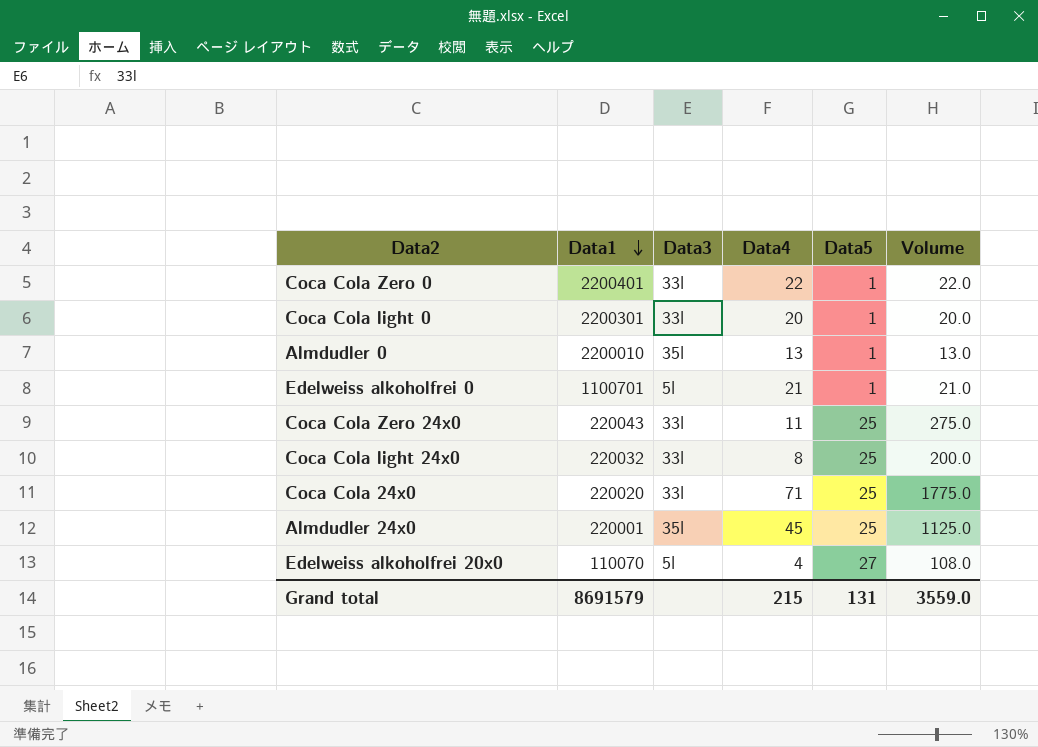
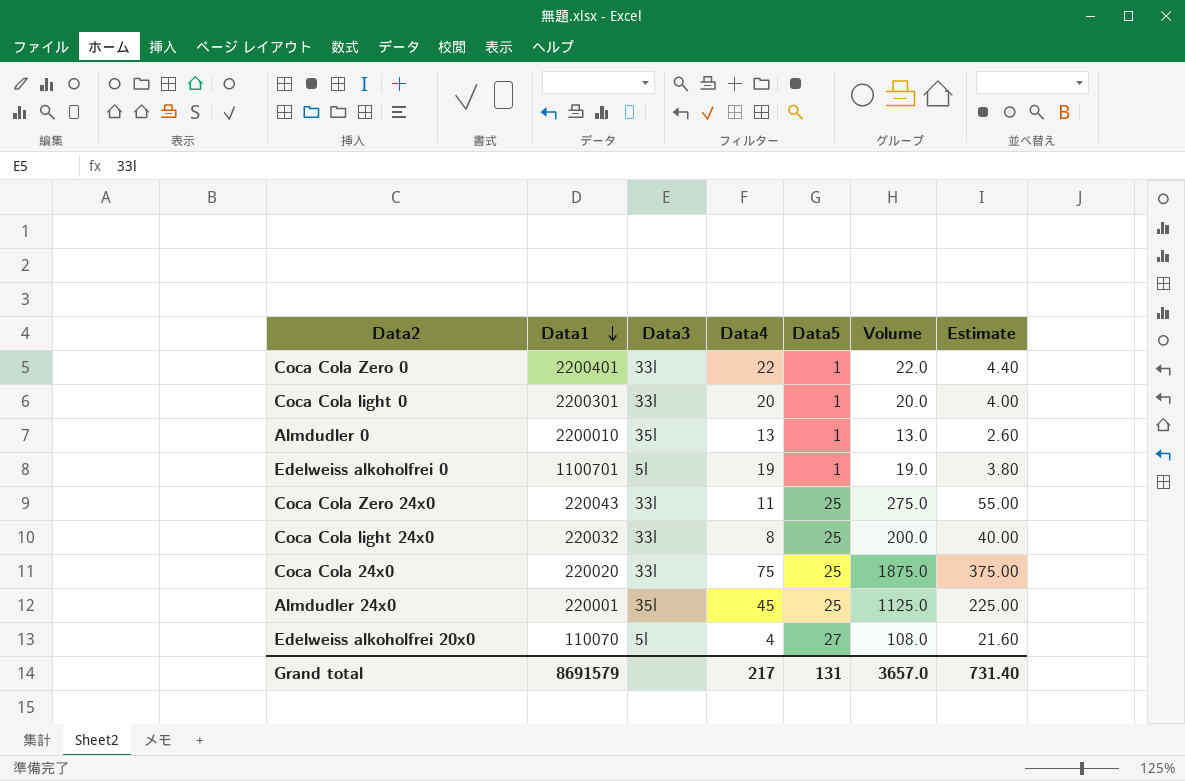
column Estimate | formula: none -> [Volume] * 0.2
Edelweiss alkoholfrei 0 | Data4: 21 -> 19
Edelweiss alkoholfrei 0 | Volume: 21.0 -> 19.0
Coca Cola 24x0 | Data4: 71 -> 75
Coca Cola 24x0 | Volume: 1775.0 -> 1875.0
Grand total | Data4: 215 -> 217
Grand total | Volume: 3559.0 -> 3657.0

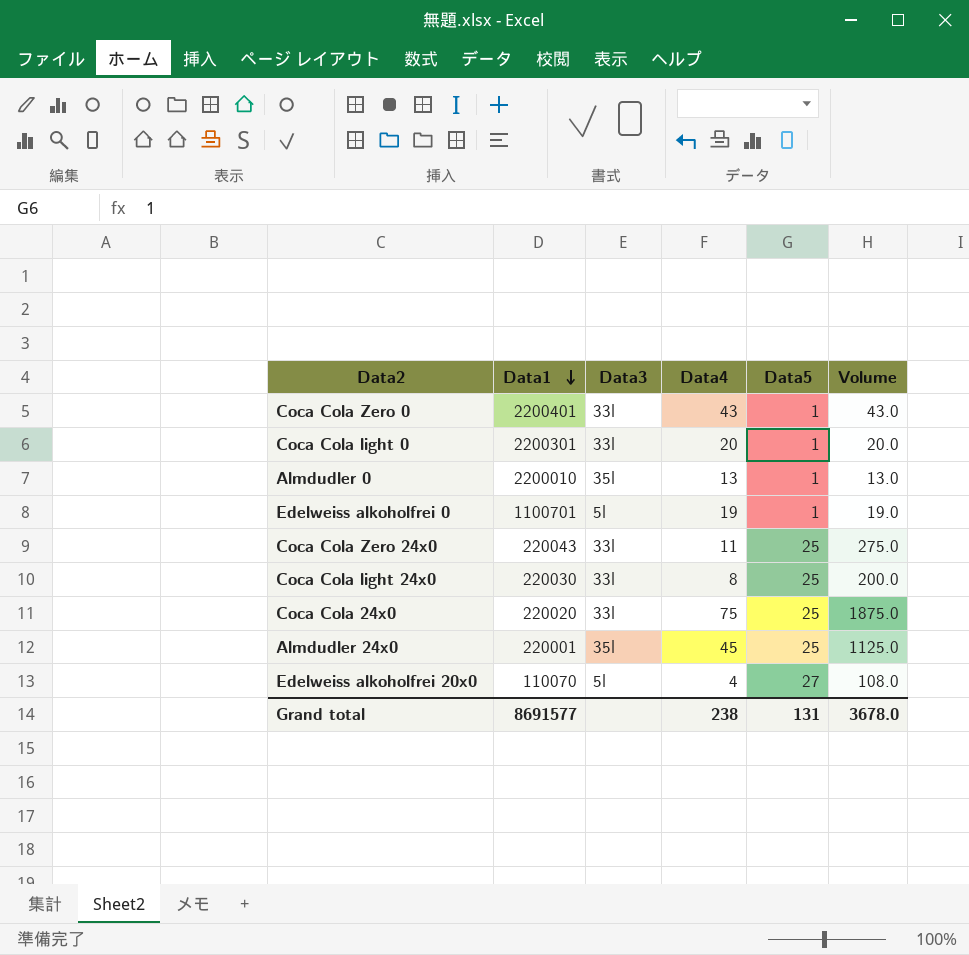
column Estimate | formula: [Volume] * 0.2 -> none
Coca Cola Zero 0 | Data4: 22 -> 43
Coca Cola Zero 0 | Volume: 22.0 -> 43.0
Coca Cola light 24x0 | Data1: 220032 -> 220030
Grand total | Data1: 8691579 -> 8691577
Grand total | Data4: 217 -> 238
Grand total | Volume: 3657.0 -> 3678.0

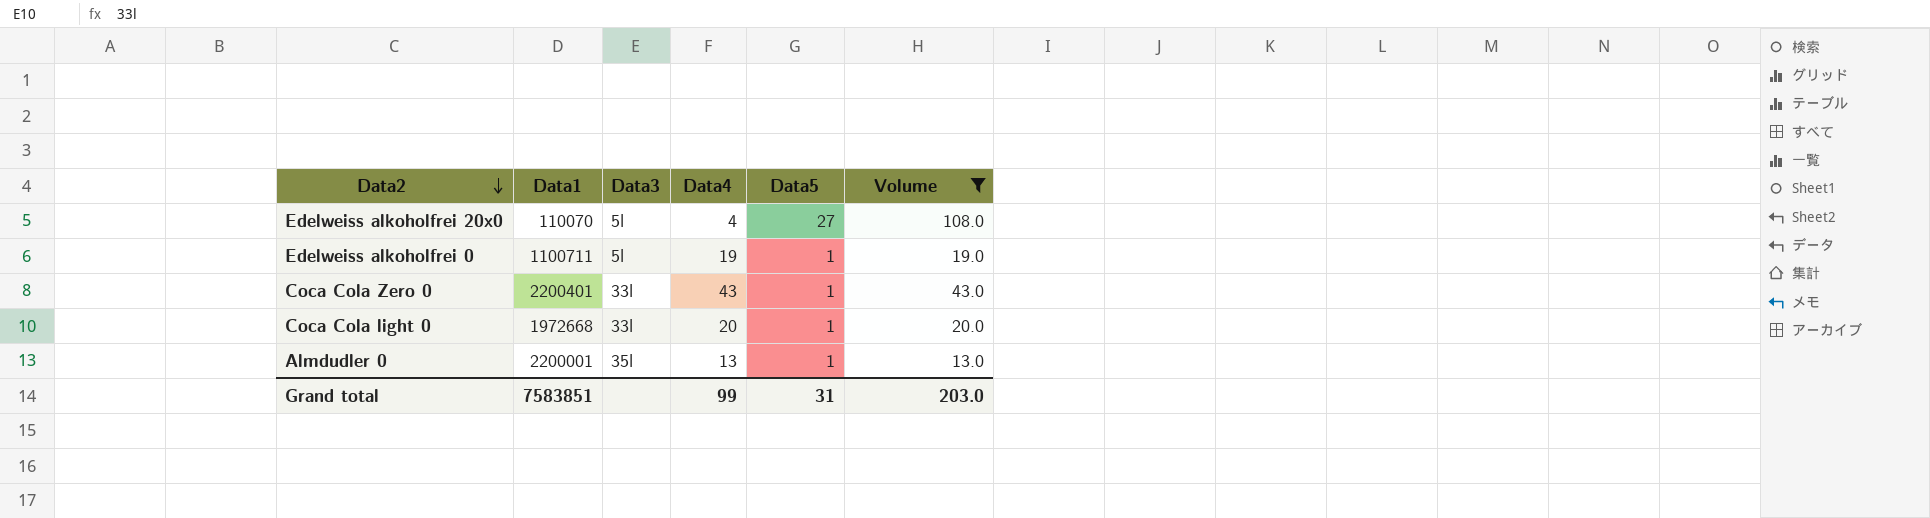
filter: none -> Volume <= 108.0
row order: Data1 descending -> Data2 descending
Edelweiss alkoholfrei 0 | Data1: 1100701 -> 1100711
Coca Cola light 0 | Data1: 2200301 -> 1972668
Almdudler 0 | Data1: 2200010 -> 2200001
Grand total | Data1: 8691577 -> 7583851
Grand total | Data4: 238 -> 99
Grand total | Data5: 131 -> 31
Grand total | Volume: 3678.0 -> 203.0

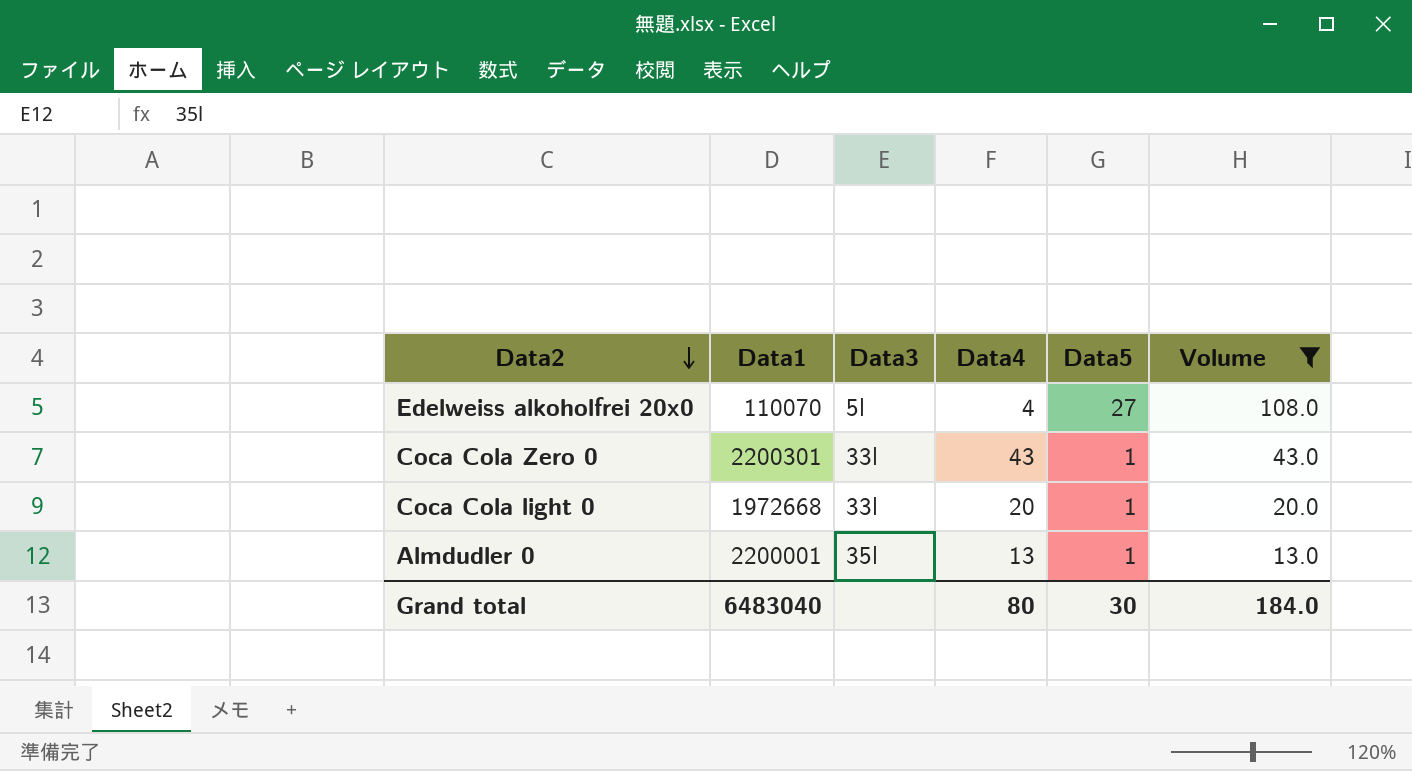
row Edelweiss alkoholfrei 0: 1100711 | 5l | 19 | 1 | 19.0 -> none
Coca Cola Zero 0 | Data1: 2200401 -> 2200301
Grand total | Data1: 7583851 -> 6483040
Grand total | Data4: 99 -> 80
Grand total | Data5: 31 -> 30
Grand total | Volume: 203.0 -> 184.0

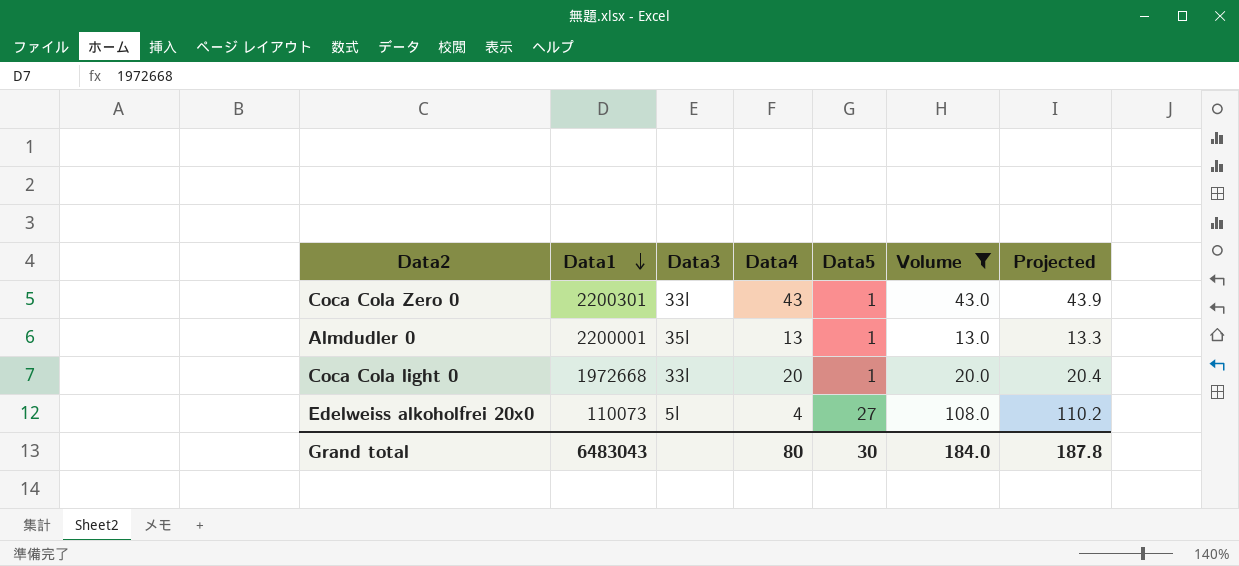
row order: Data2 descending -> Data1 descending
column Projected | formula: none -> [Volume] * 1.02
Edelweiss alkoholfrei 20x0 | Data1: 110070 -> 110073
Grand total | Data1: 6483040 -> 6483043

